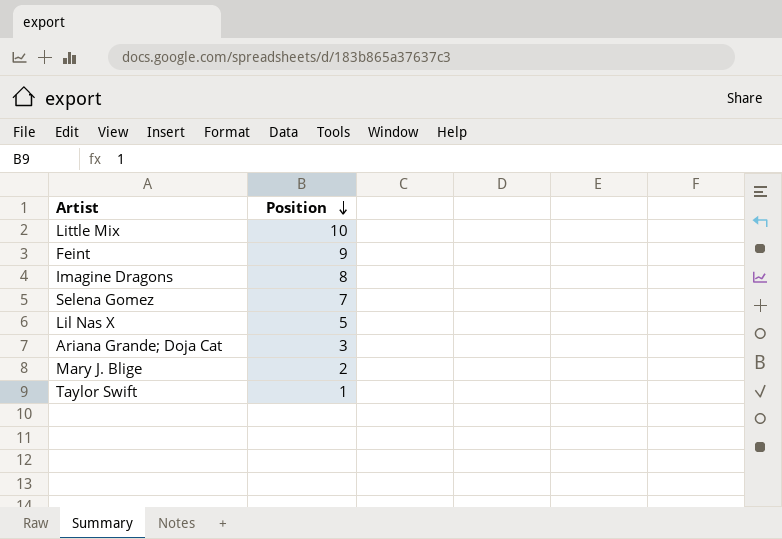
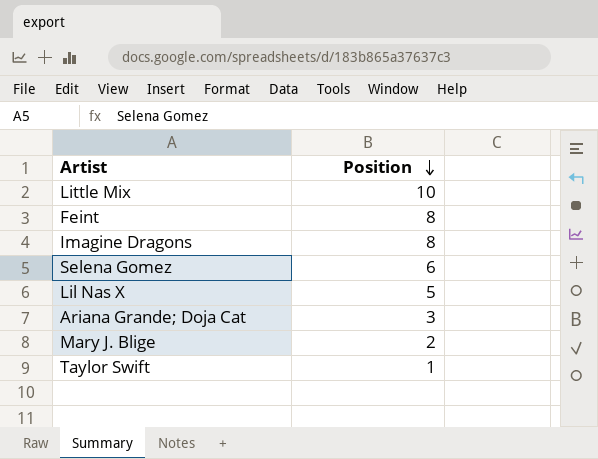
Feint | Position: 9 -> 8
Selena Gomez | Position: 7 -> 6

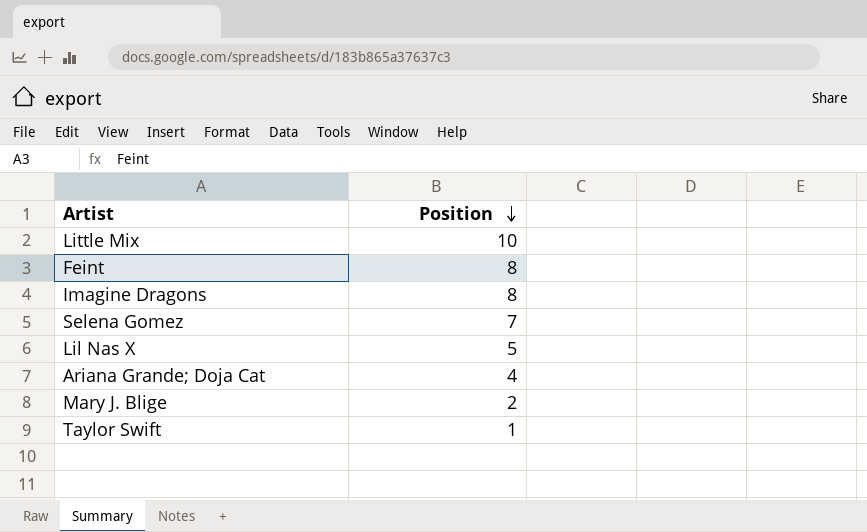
Selena Gomez | Position: 6 -> 7
Ariana Grande; Doja Cat | Position: 3 -> 4

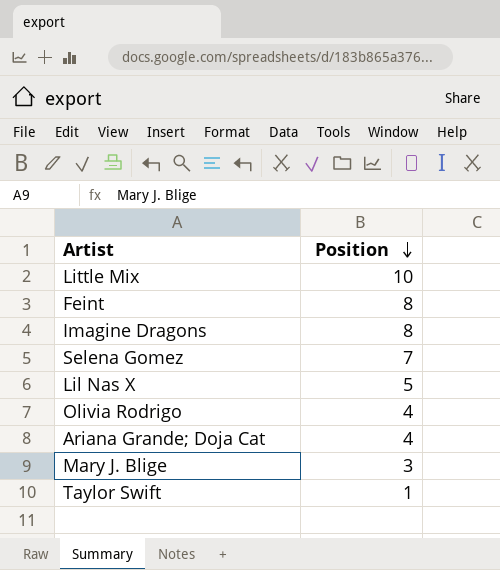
row Olivia Rodrigo: none -> 4
Mary J. Blige | Position: 2 -> 3

